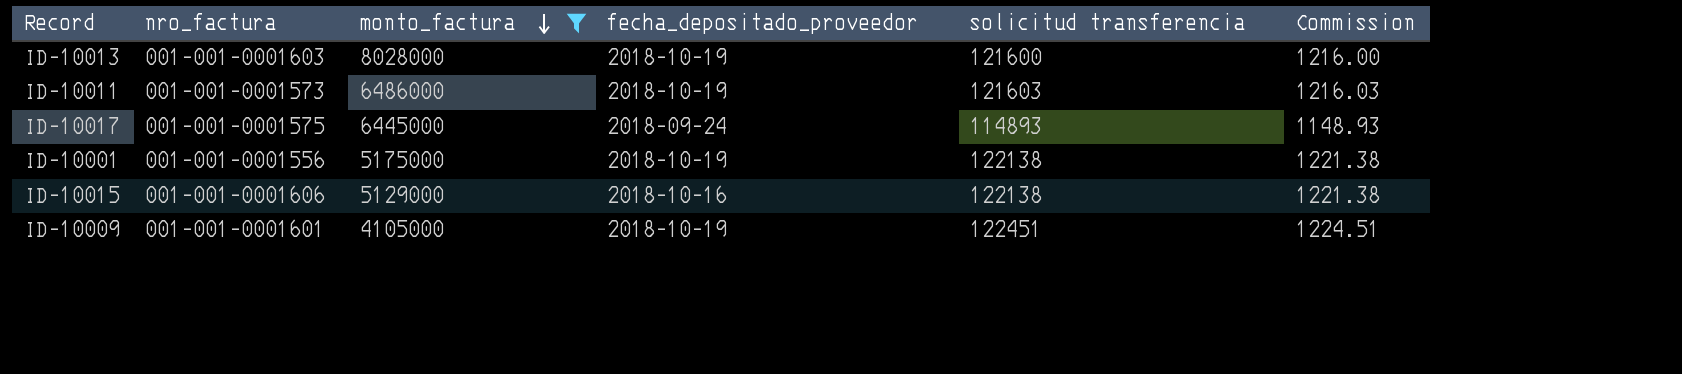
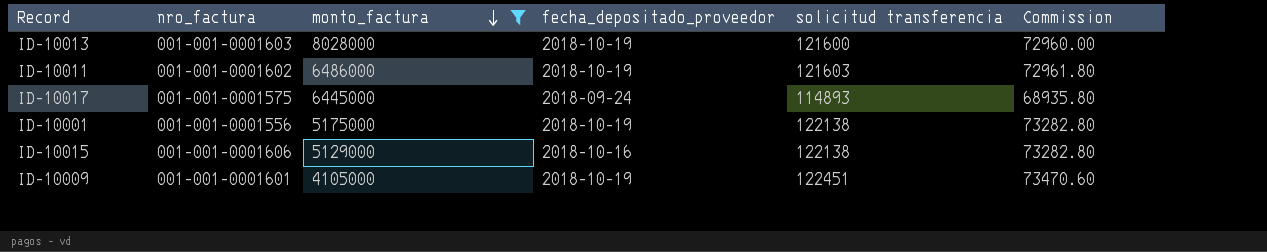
column Commission | formula: [solicitud transferencia] * 0.01 -> [solicitud transferencia] * 0.6
ID-10011 | nro_factura: 001-001-0001573 -> 001-001-0001602

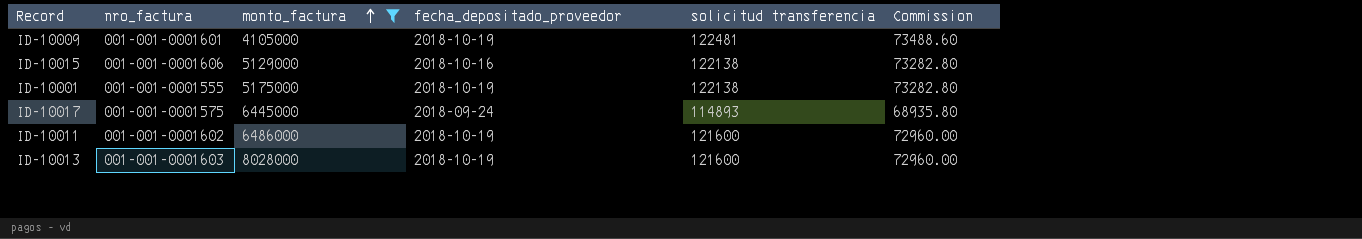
row order: monto_factura descending -> monto_factura ascending
ID-10009 | solicitud transferencia: 122451 -> 122481
ID-10009 | Commission: 73470.60 -> 73488.60
ID-10001 | nro_factura: 001-001-0001556 -> 001-001-0001555
ID-10011 | solicitud transferencia: 121603 -> 121600
ID-10011 | Commission: 72961.80 -> 72960.00

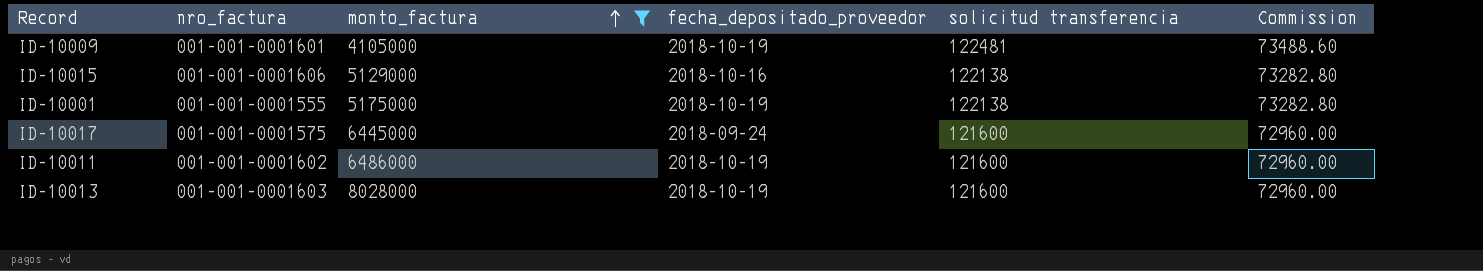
ID-10017 | solicitud transferencia: 114893 -> 121600
ID-10017 | Commission: 68935.80 -> 72960.00

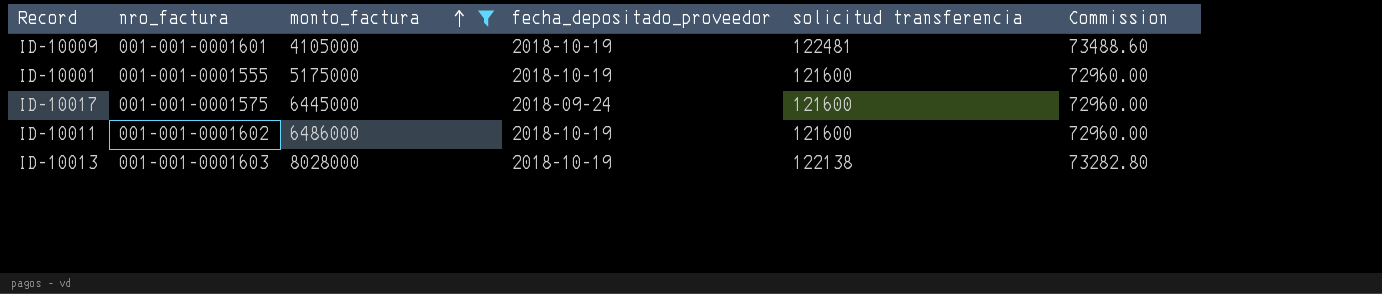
row ID-10015: 001-001-0001606 | 5129000 | 2018-10-16 | 122138 | 73282.80 -> none
ID-10001 | solicitud transferencia: 122138 -> 121600
ID-10001 | Commission: 73282.80 -> 72960.00
ID-10013 | solicitud transferencia: 121600 -> 122138
ID-10013 | Commission: 72960.00 -> 73282.80

